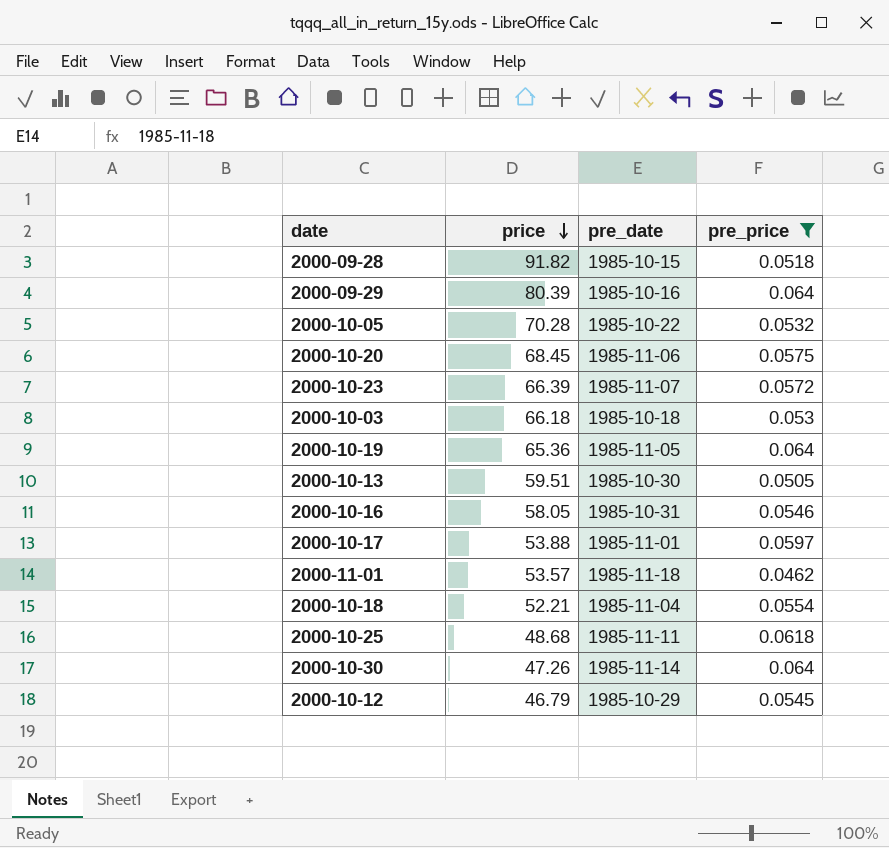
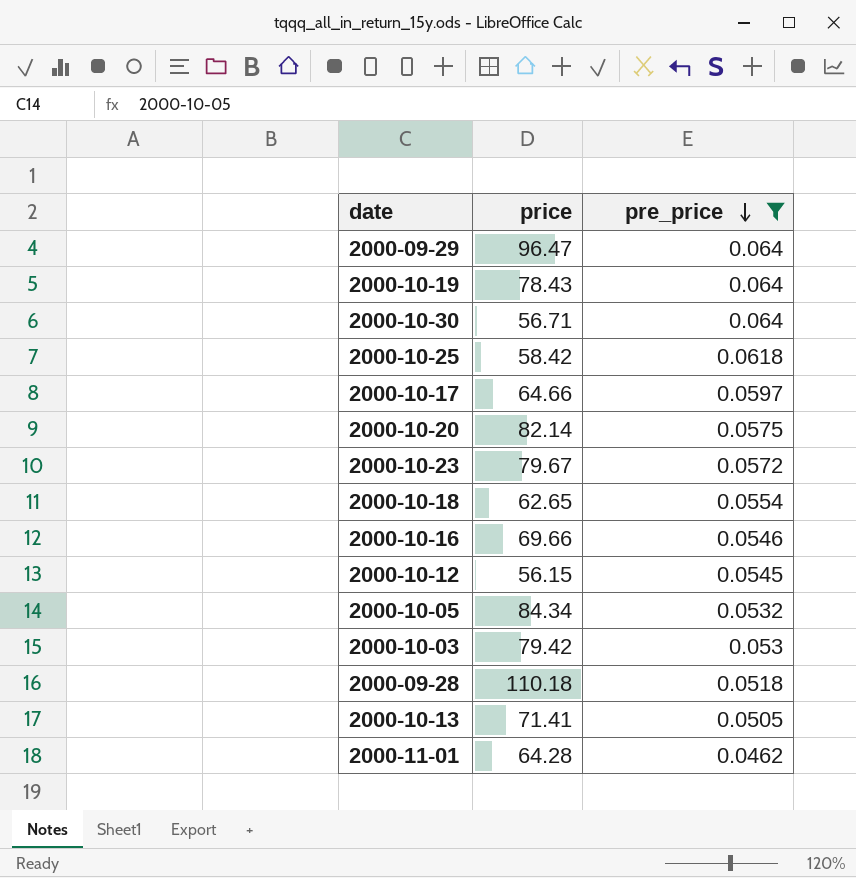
row order: price descending -> pre_price descending
column pre_date | position: 3 -> none
2000-09-29 | price: 80.39 -> 96.47
2000-10-19 | price: 65.36 -> 78.43
2000-10-30 | price: 47.26 -> 56.71
2000-10-25 | price: 48.68 -> 58.42
2000-10-17 | price: 53.88 -> 64.66
2000-10-20 | price: 68.45 -> 82.14
2000-10-23 | price: 66.39 -> 79.67
2000-10-18 | price: 52.21 -> 62.65
2000-10-16 | price: 58.05 -> 69.66
2000-10-12 | price: 46.79 -> 56.15
2000-10-05 | price: 70.28 -> 84.34
2000-10-03 | price: 66.18 -> 79.42
2000-09-28 | price: 91.82 -> 110.18
2000-10-13 | price: 59.51 -> 71.41
2000-11-01 | price: 53.57 -> 64.28

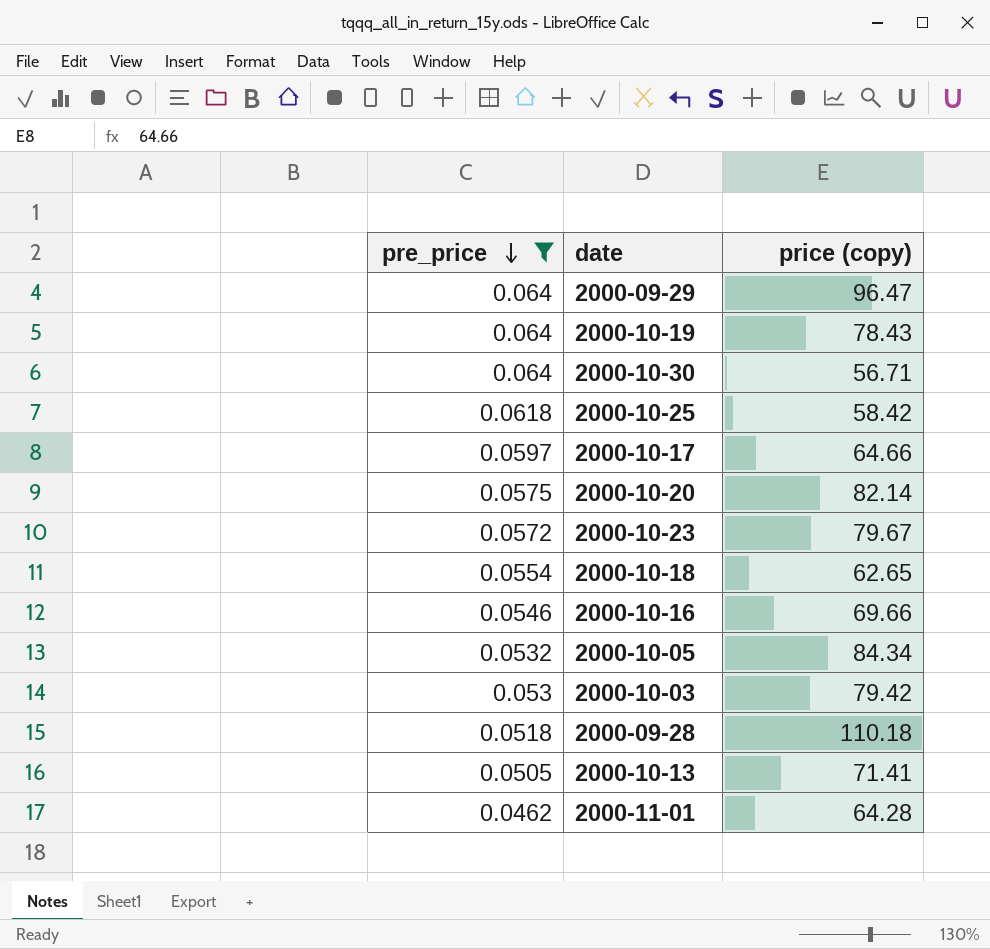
column pre_price | position: 3 -> 1
column name: price -> price (copy)
row 2000-10-12: 56.15 | 0.0545 -> none

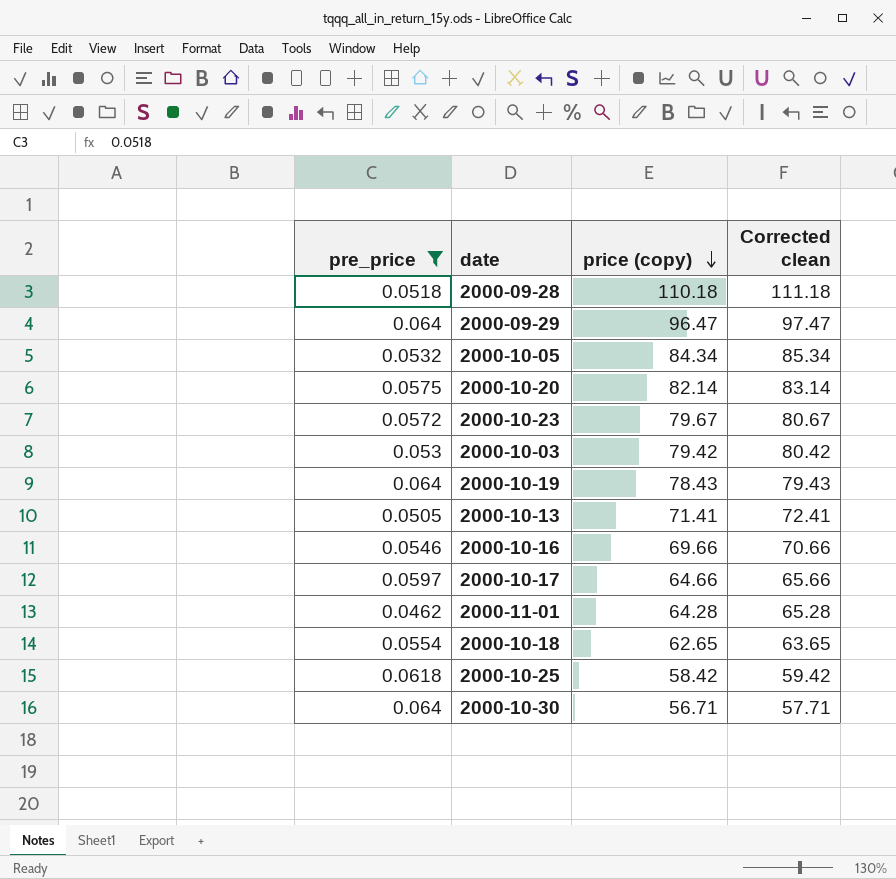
row order: pre_price descending -> price (copy) descending
column Corrected clean | formula: none -> [price (copy)] + 1

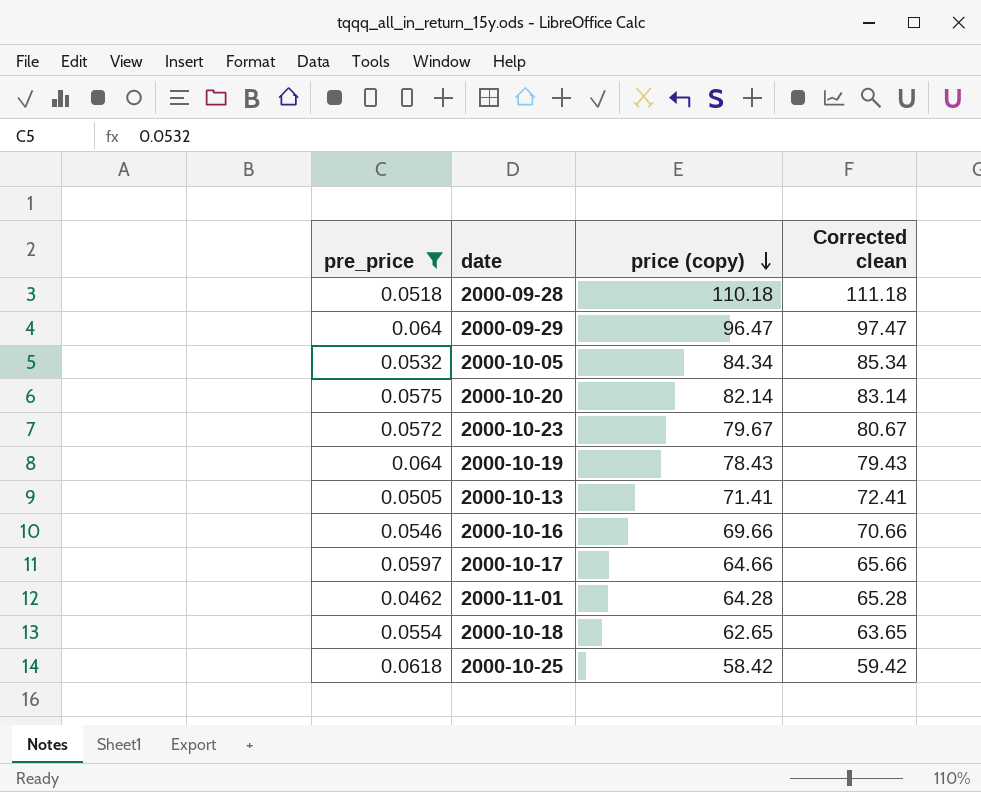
row 2000-10-03: 0.053 | 79.42 | 80.42 -> none
row 2000-10-30: 0.064 | 56.71 | 57.71 -> none

